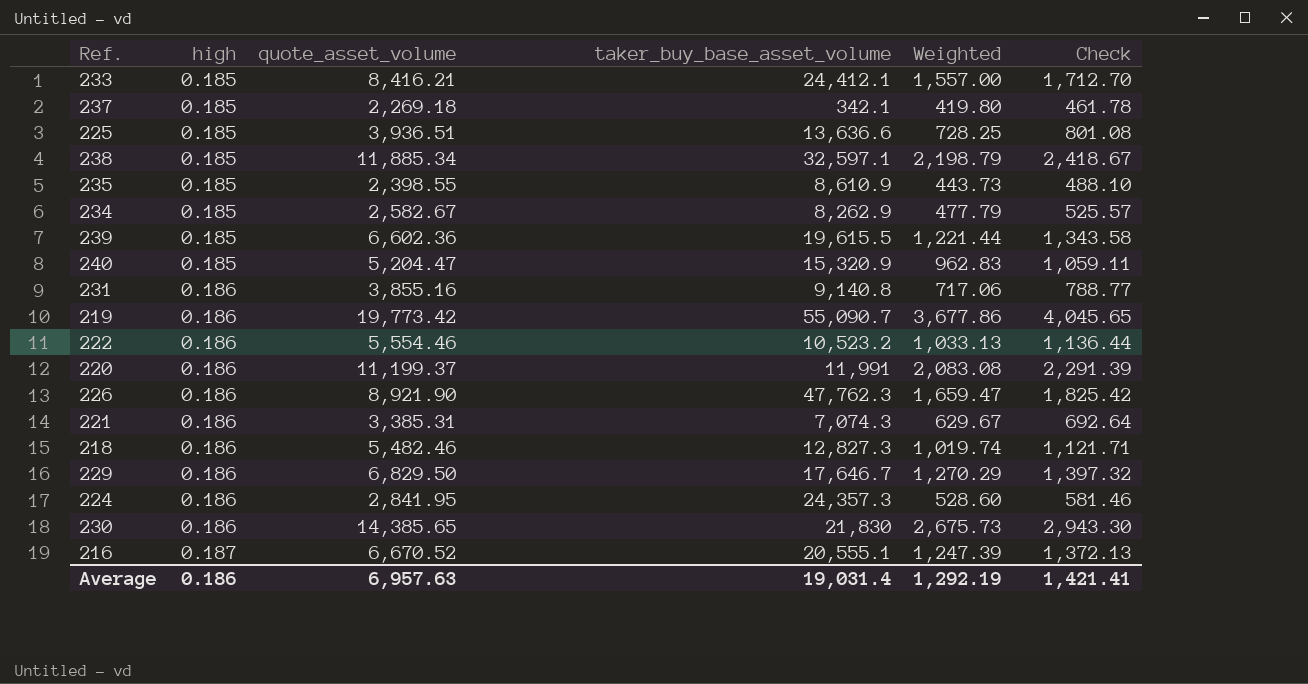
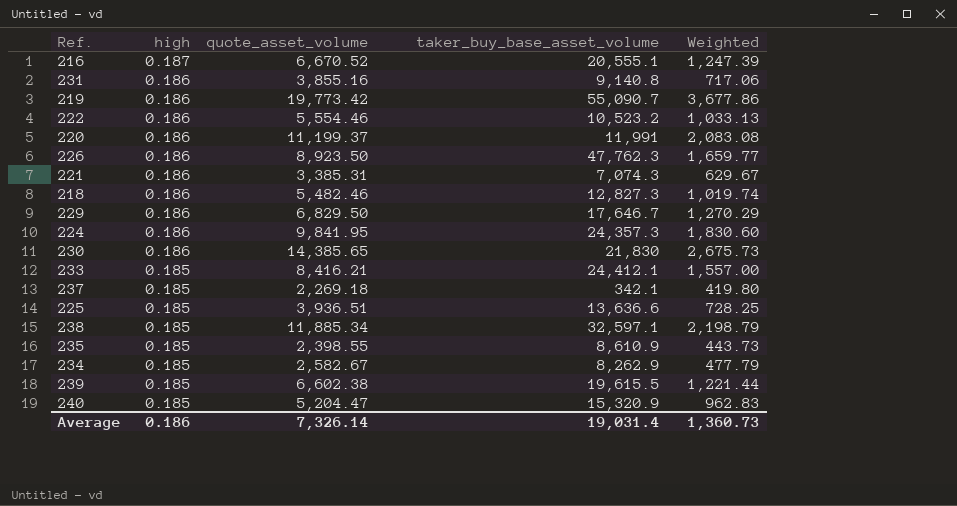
row order: high ascending -> high descending
column Check | formula: [Weighted] * 1.1 -> none
226 | quote_asset_volume: 8,921.90 -> 8,923.50
226 | Weighted: 1,659.47 -> 1,659.77
224 | quote_asset_volume: 2,841.95 -> 9,841.95
224 | Weighted: 528.60 -> 1,830.60
239 | quote_asset_volume: 6,602.36 -> 6,602.38
Average | quote_asset_volume: 6,957.63 -> 7,326.14
Average | Weighted: 1,292.19 -> 1,360.73

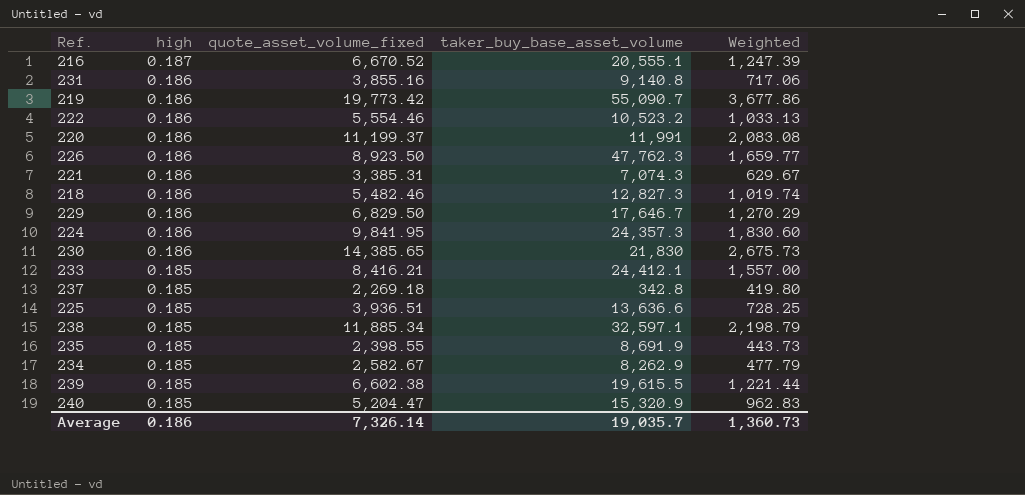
column name: quote_asset_volume -> quote_asset_volume_fixed
237 | taker_buy_base_asset_volume: 342.1 -> 342.8
235 | taker_buy_base_asset_volume: 8,610.9 -> 8,691.9
Average | taker_buy_base_asset_volume: 19,031.4 -> 19,035.7

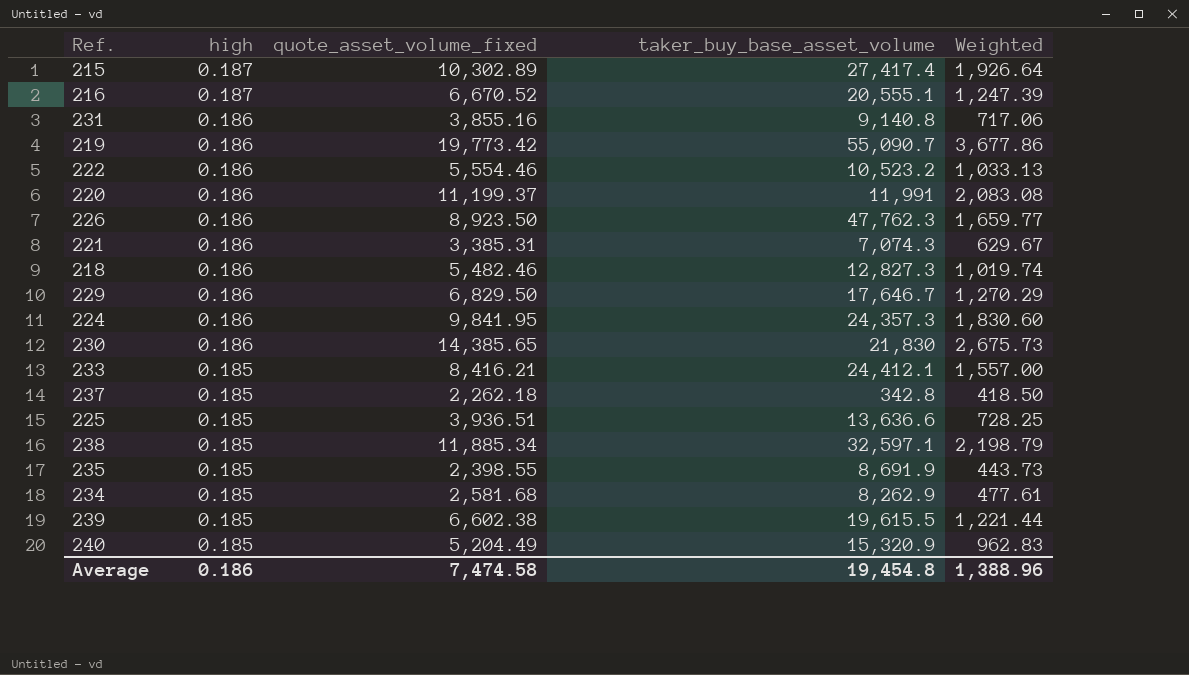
row 215: none -> 0.187 | 10,302.89 | 27,417.4 | 1,926.64
237 | quote_asset_volume_fixed: 2,269.18 -> 2,262.18
237 | Weighted: 419.80 -> 418.50
234 | quote_asset_volume_fixed: 2,582.67 -> 2,581.68
234 | Weighted: 477.79 -> 477.61
240 | quote_asset_volume_fixed: 5,204.47 -> 5,204.49
Average | quote_asset_volume_fixed: 7,326.14 -> 7,474.58
Average | taker_buy_base_asset_volume: 19,035.7 -> 19,454.8
Average | Weighted: 1,360.73 -> 1,388.96

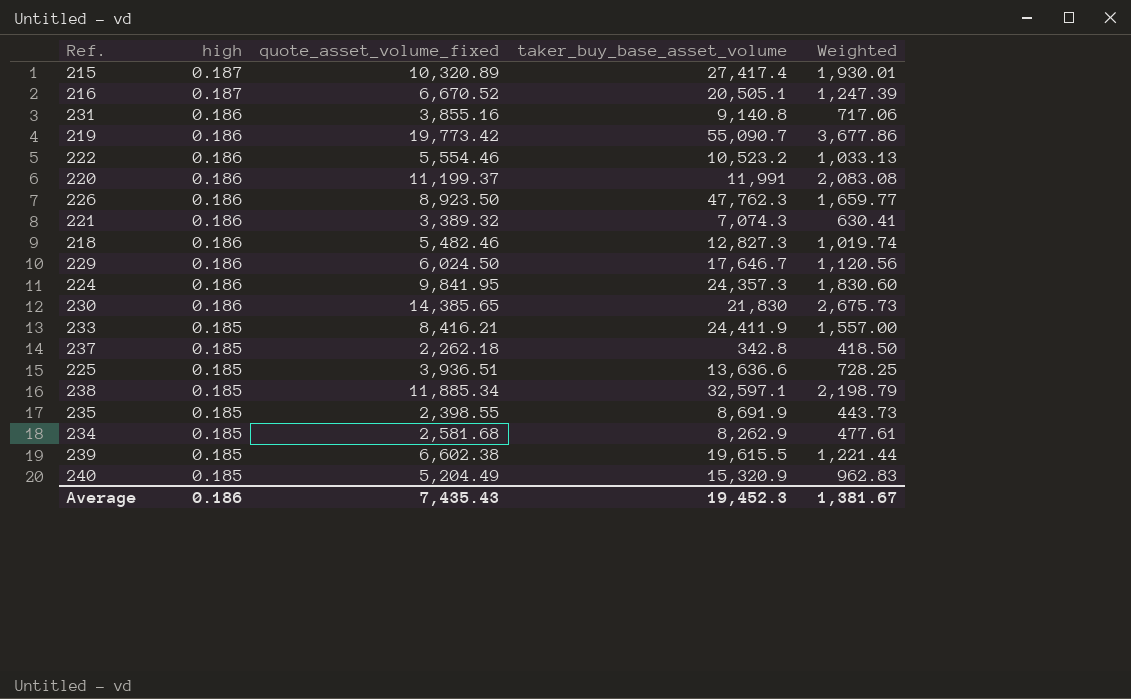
215 | quote_asset_volume_fixed: 10,302.89 -> 10,320.89
215 | Weighted: 1,926.64 -> 1,930.01
216 | taker_buy_base_asset_volume: 20,555.1 -> 20,505.1
221 | quote_asset_volume_fixed: 3,385.31 -> 3,389.32
221 | Weighted: 629.67 -> 630.41
229 | quote_asset_volume_fixed: 6,829.50 -> 6,024.50
229 | Weighted: 1,270.29 -> 1,120.56
233 | taker_buy_base_asset_volume: 24,412.1 -> 24,411.9
Average | quote_asset_volume_fixed: 7,474.58 -> 7,435.43
Average | taker_buy_base_asset_volume: 19,454.8 -> 19,452.3
Average | Weighted: 1,388.96 -> 1,381.67

